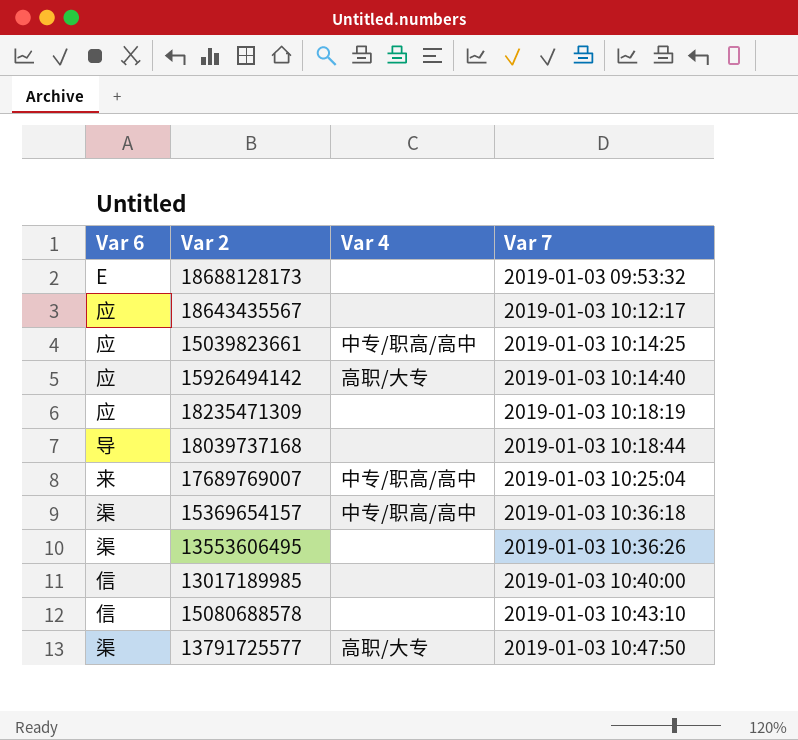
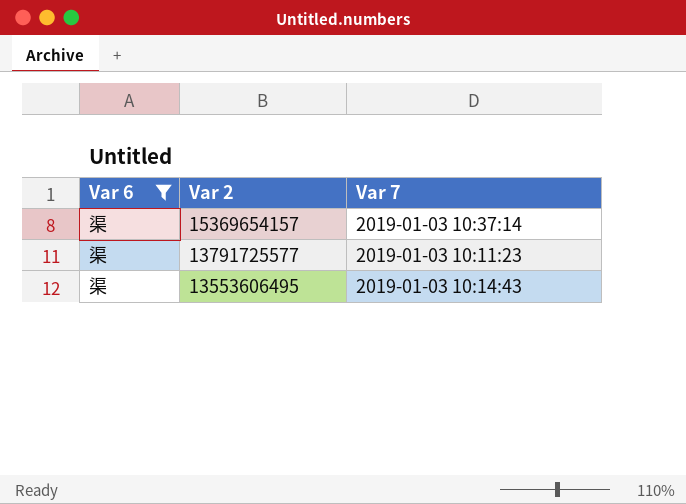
filter: none -> Var 6 = 渠
row order: Var 7 ascending -> Var 2 descending
column Var 4 | position: 3 -> none
15369654157 | Var 7: 2019-01-03 10:36:18 -> 2019-01-03 10:37:14
13791725577 | Var 7: 2019-01-03 10:47:50 -> 2019-01-03 10:11:23
13553606495 | Var 7: 2019-01-03 10:36:26 -> 2019-01-03 10:14:43

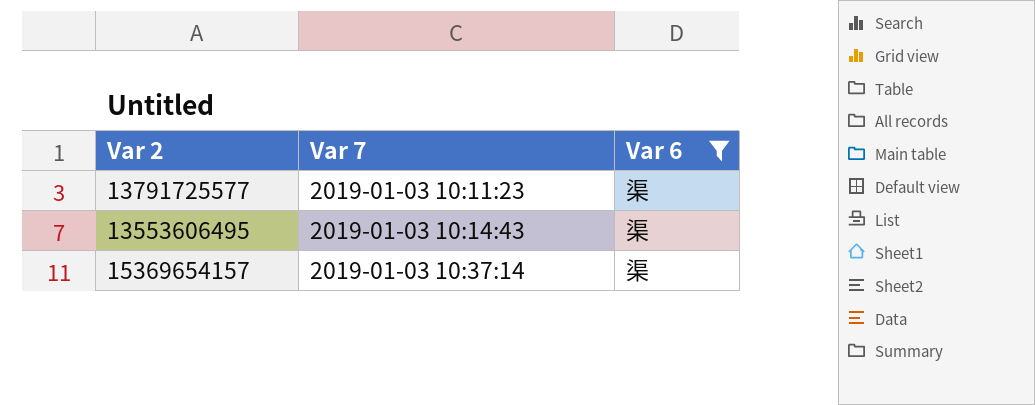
row order: Var 2 descending -> Var 7 ascending
column Var 6 | position: 1 -> 3

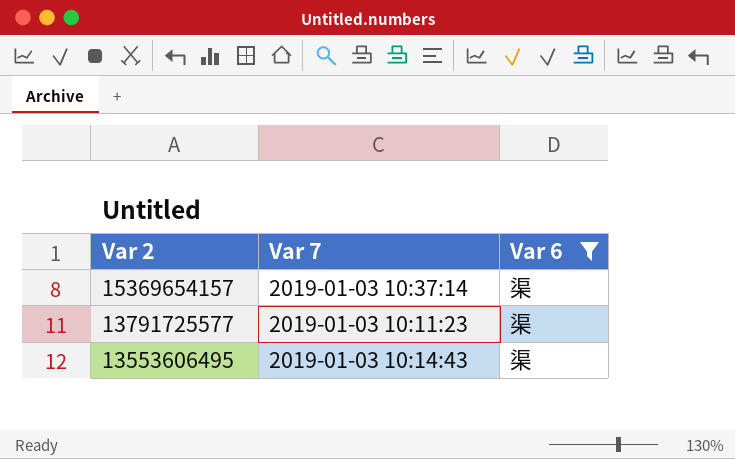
row order: Var 7 ascending -> Var 2 descending

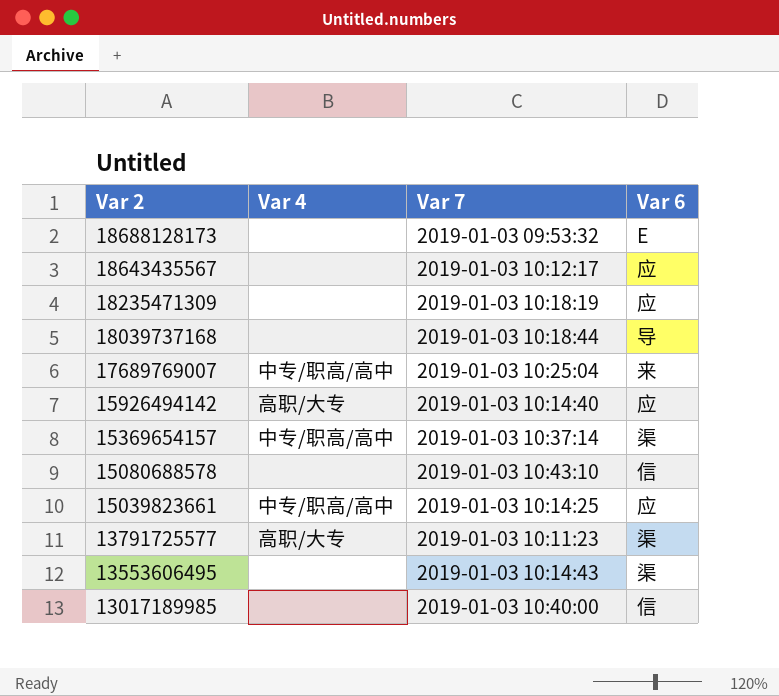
filter: Var 6 = 渠 -> none
column Var 4 | position: none -> 2

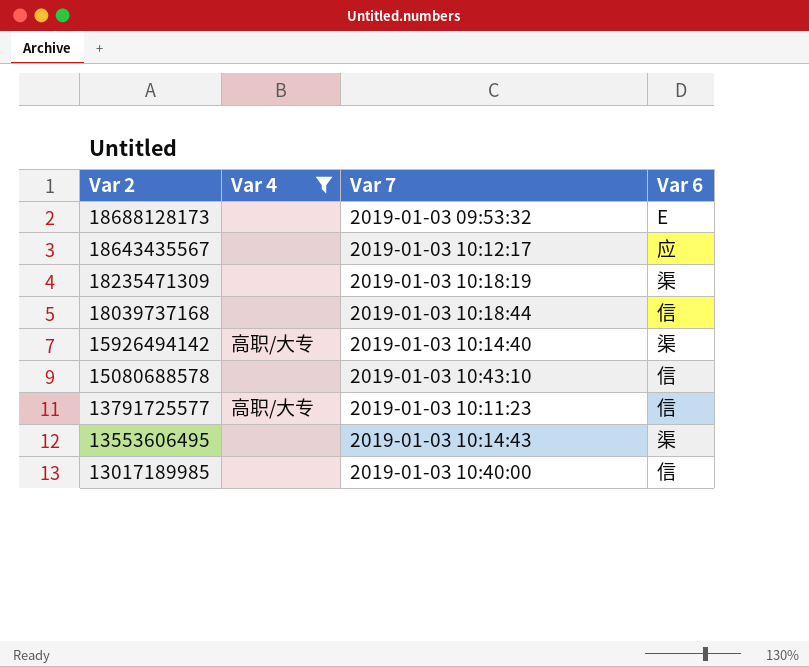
filter: none -> Var 4 != 中专/职高/高中
18235471309 | Var 6: 应 -> 渠
18039737168 | Var 6: 导 -> 信
15926494142 | Var 6: 应 -> 渠
13791725577 | Var 6: 渠 -> 信

